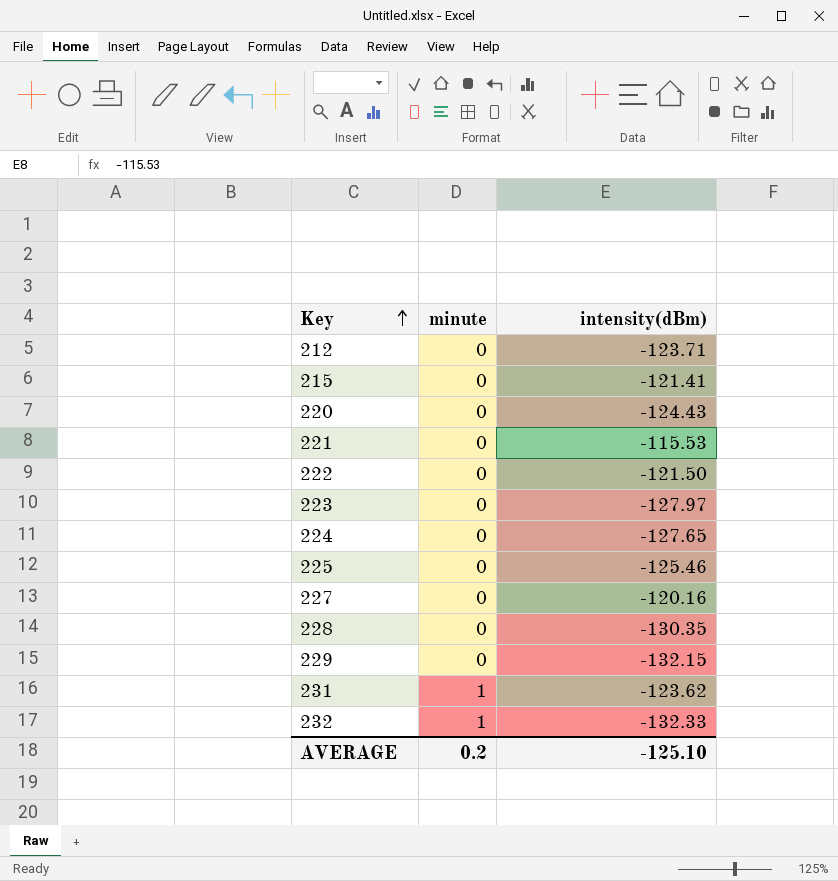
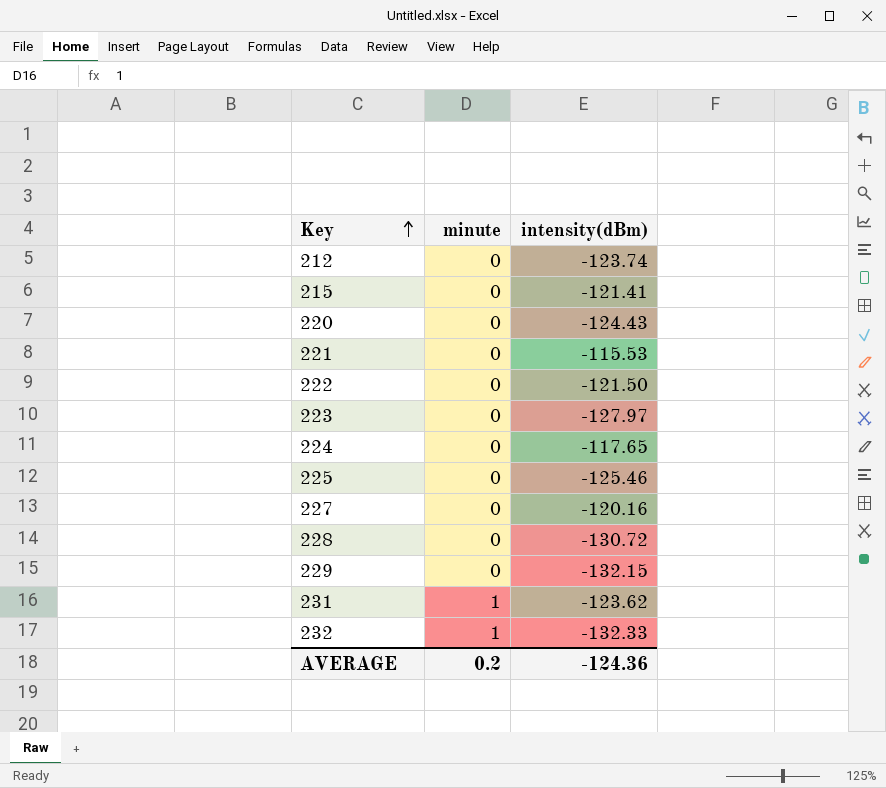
212 | intensity(dBm): -123.71 -> -123.74
224 | intensity(dBm): -127.65 -> -117.65
228 | intensity(dBm): -130.35 -> -130.72
AVERAGE | intensity(dBm): -125.10 -> -124.36

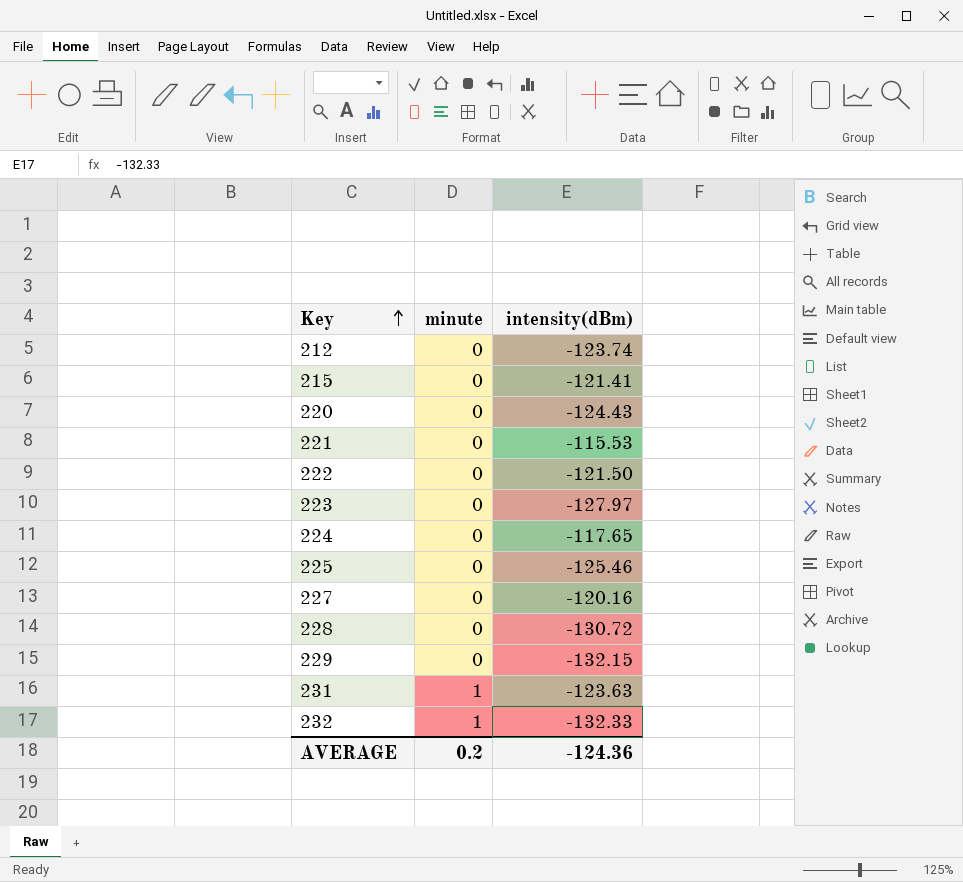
231 | intensity(dBm): -123.62 -> -123.63

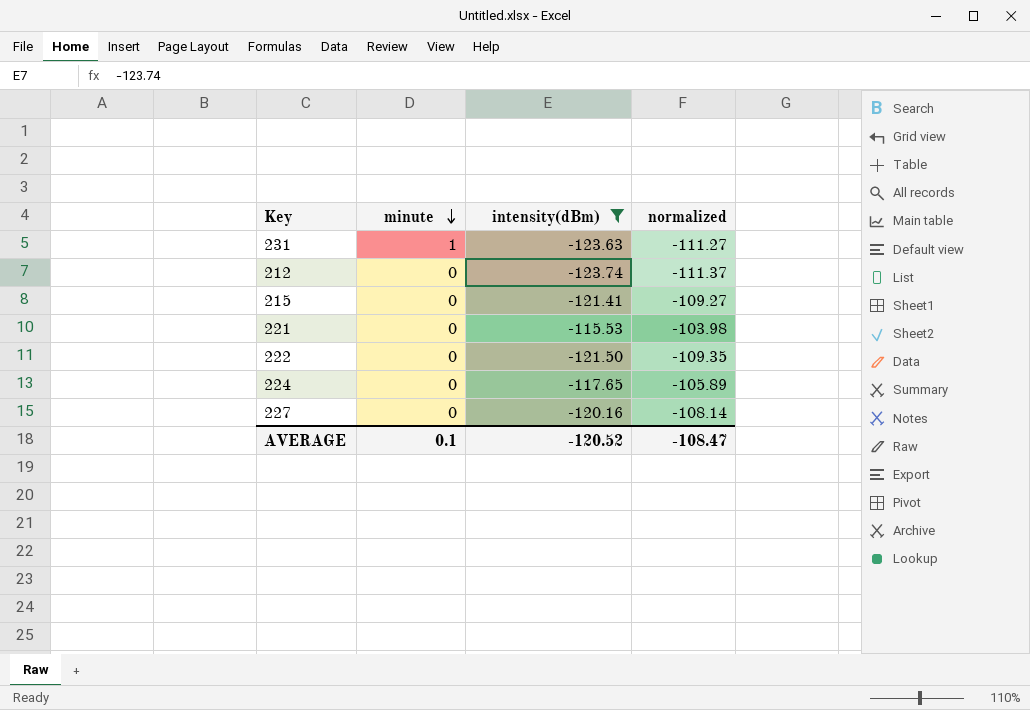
filter: none -> intensity(dBm) >= -123.74
row order: Key ascending -> minute descending
column normalized | formula: none -> [intensity(dBm)] * 0.9
AVERAGE | minute: 0.2 -> 0.1
AVERAGE | intensity(dBm): -124.36 -> -120.52

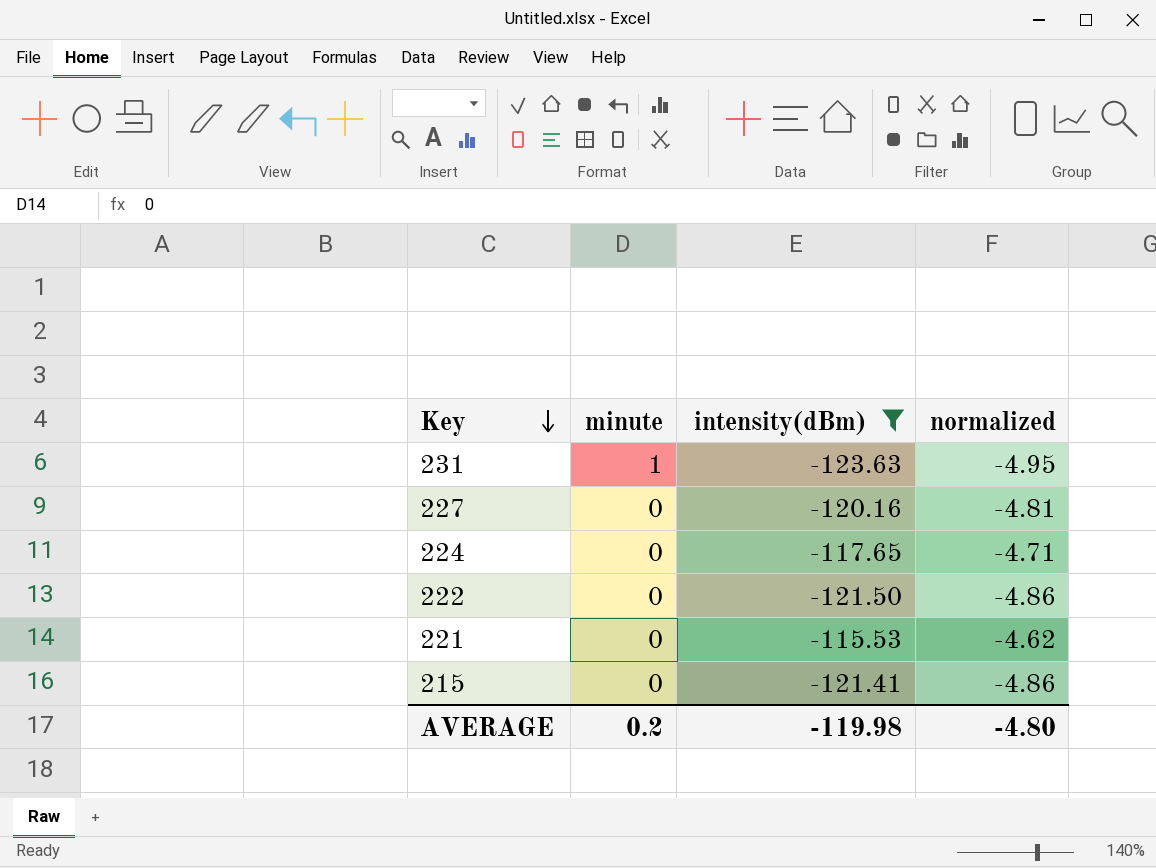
row order: minute descending -> Key descending
column normalized | formula: [intensity(dBm)] * 0.9 -> [intensity(dBm)] * 0.04
row 212: 0 | -123.74 | -111.37 -> none
AVERAGE | minute: 0.1 -> 0.2
AVERAGE | intensity(dBm): -120.52 -> -119.98
AVERAGE | normalized: -108.47 -> -4.80

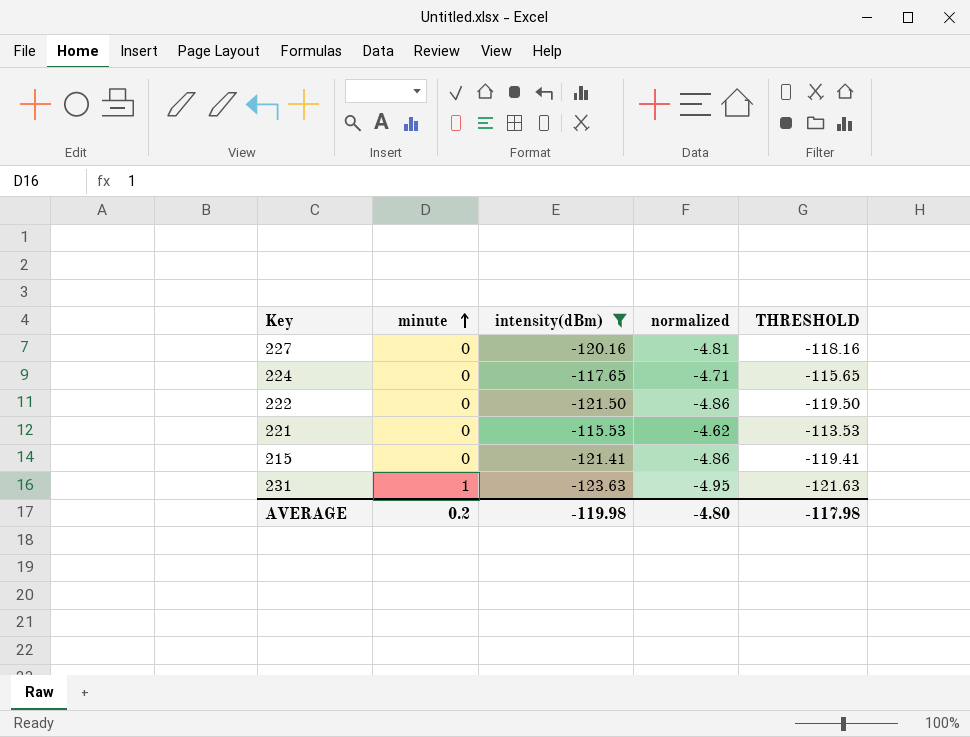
row order: Key descending -> minute ascending
column THRESHOLD | formula: none -> [intensity(dBm)] + 2

